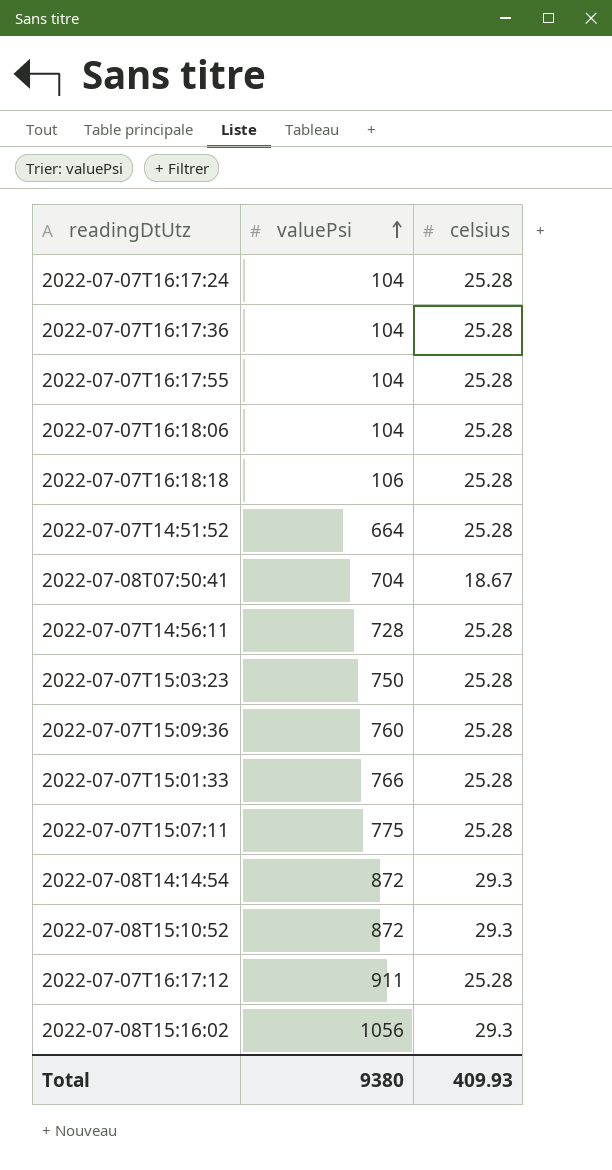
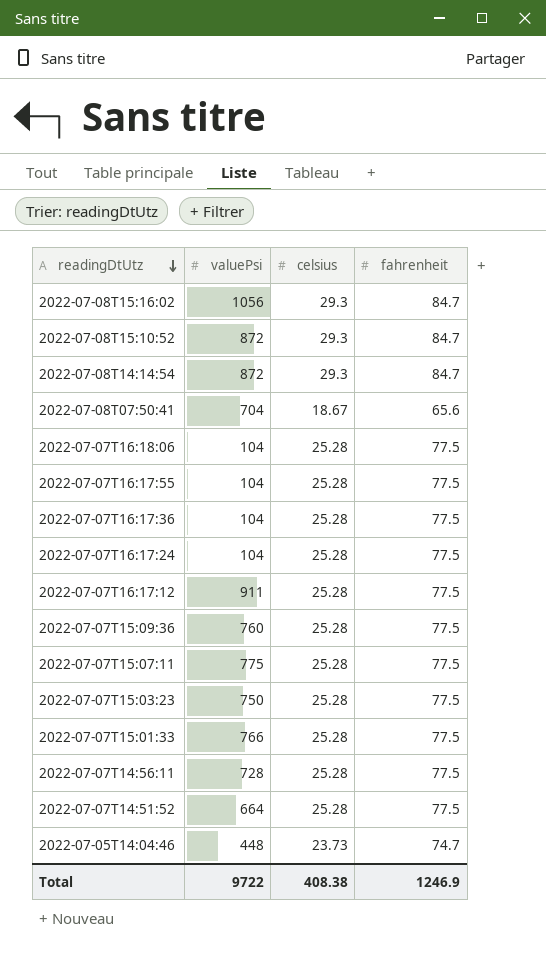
row order: valuePsi ascending -> readingDtUtz descending
column fahrenheit | position: none -> 4
row 2022-07-07T16:18:18: 106 | 25.28 -> none
row 2022-07-05T14:04:46: none -> 448 | 23.73 | 74.7
Total | valuePsi: 9380 -> 9722
Total | celsius: 409.93 -> 408.38

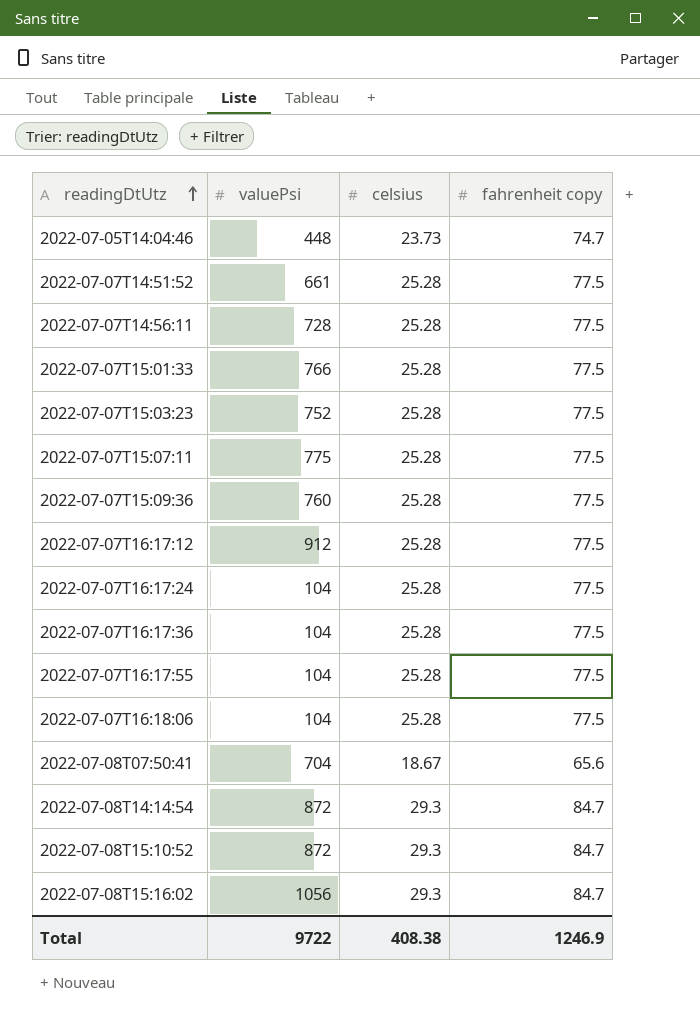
row order: readingDtUtz descending -> readingDtUtz ascending
column name: fahrenheit -> fahrenheit copy
2022-07-07T14:51:52 | valuePsi: 664 -> 661
2022-07-07T15:03:23 | valuePsi: 750 -> 752
2022-07-07T16:17:12 | valuePsi: 911 -> 912

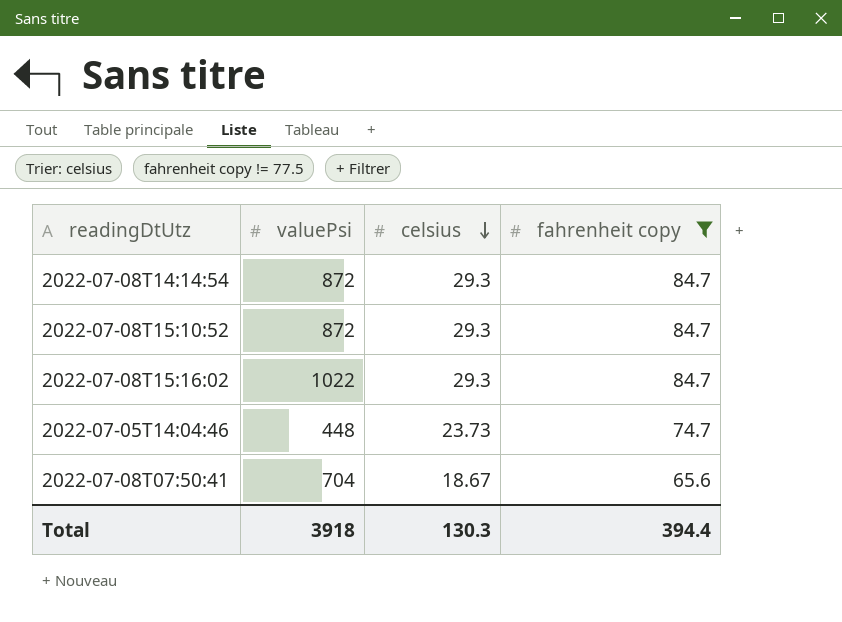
filter: none -> fahrenheit copy != 77.5
row order: readingDtUtz ascending -> celsius descending
2022-07-08T15:16:02 | valuePsi: 1056 -> 1022
Total | valuePsi: 9722 -> 3918
Total | celsius: 408.38 -> 130.3
Total | fahrenheit copy: 1246.9 -> 394.4

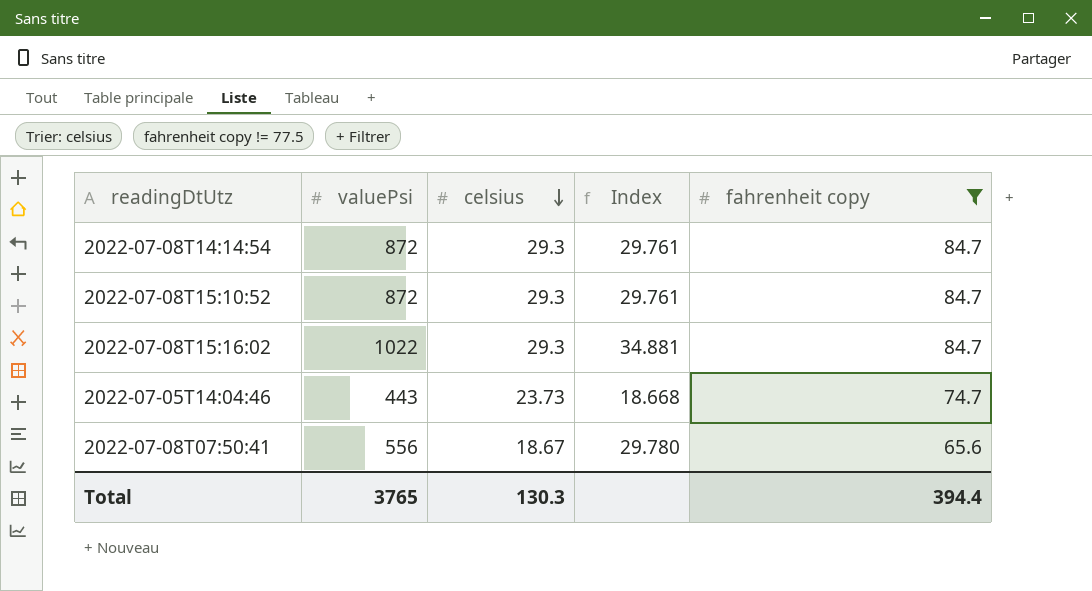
column Index | formula: none -> [valuePsi] / [celsius]
2022-07-05T14:04:46 | valuePsi: 448 -> 443
2022-07-08T07:50:41 | valuePsi: 704 -> 556
Total | valuePsi: 3918 -> 3765

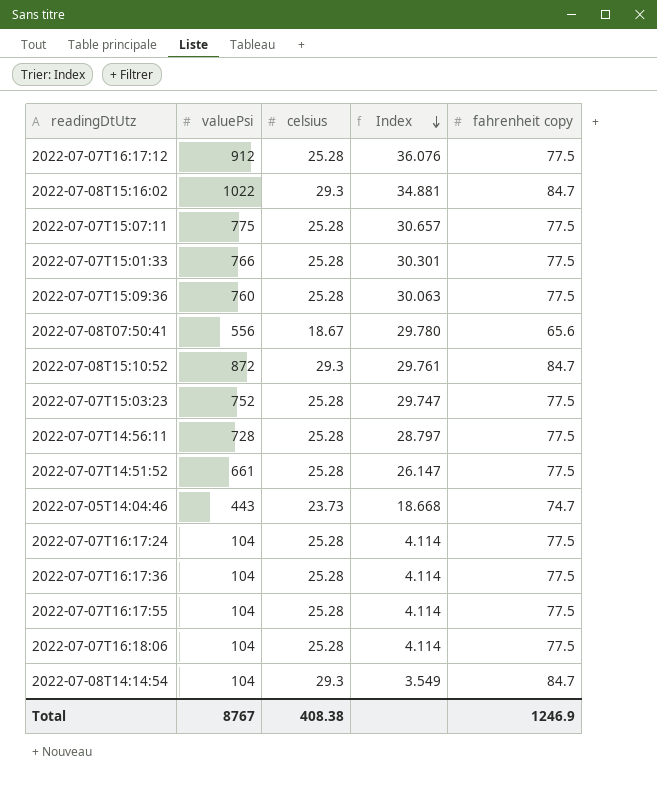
filter: fahrenheit copy != 77.5 -> none
row order: celsius descending -> Index descending
2022-07-08T14:14:54 | valuePsi: 872 -> 104
2022-07-08T14:14:54 | Index: 29.761 -> 3.549
Total | valuePsi: 3765 -> 8767
Total | celsius: 130.3 -> 408.38
Total | fahrenheit copy: 394.4 -> 1246.9

